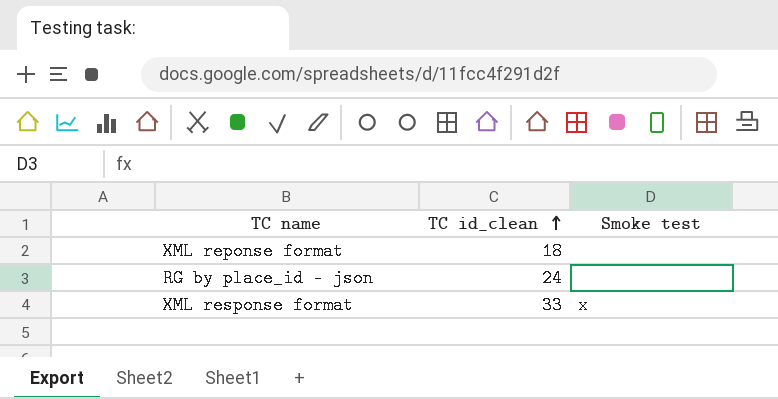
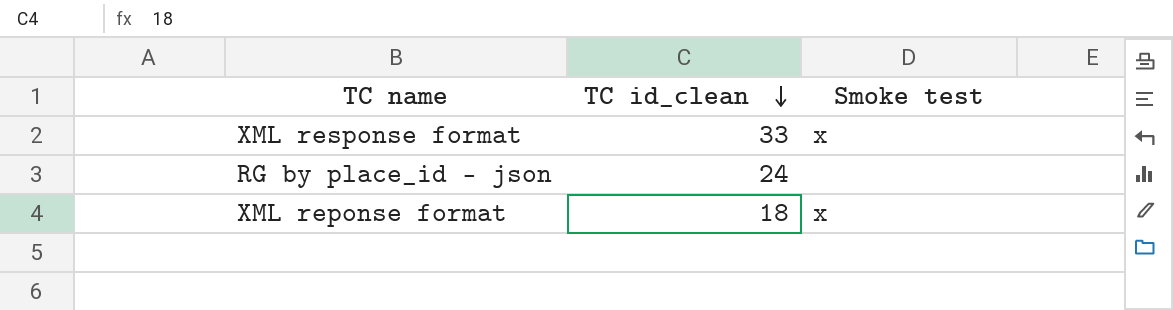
row order: TC id_clean ascending -> TC id_clean descending
XML reponse format | Smoke test: none -> x

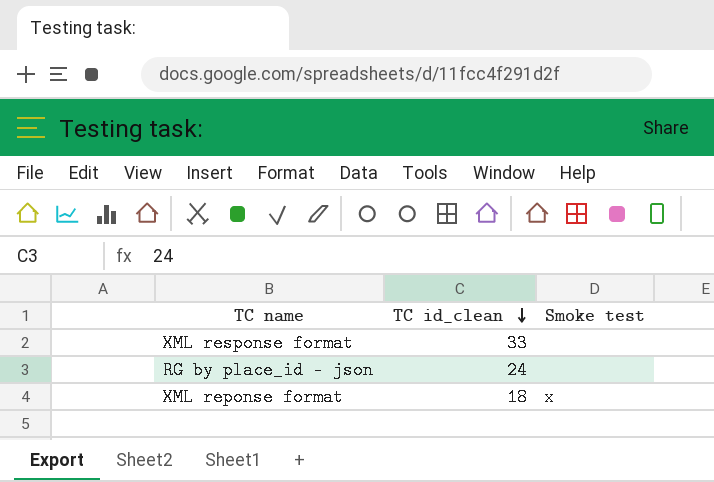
XML response format | Smoke test: x -> none

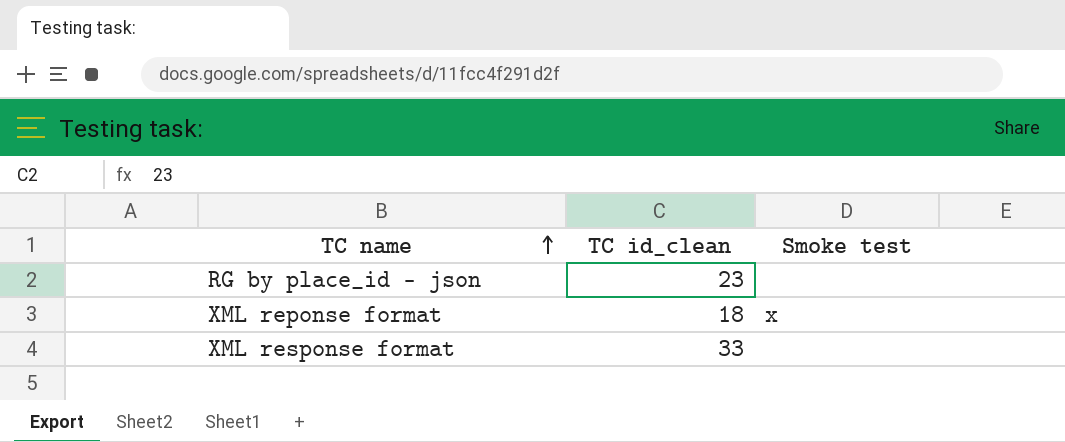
row order: TC id_clean descending -> TC name ascending
RG by place_id - json | TC id_clean: 24 -> 23

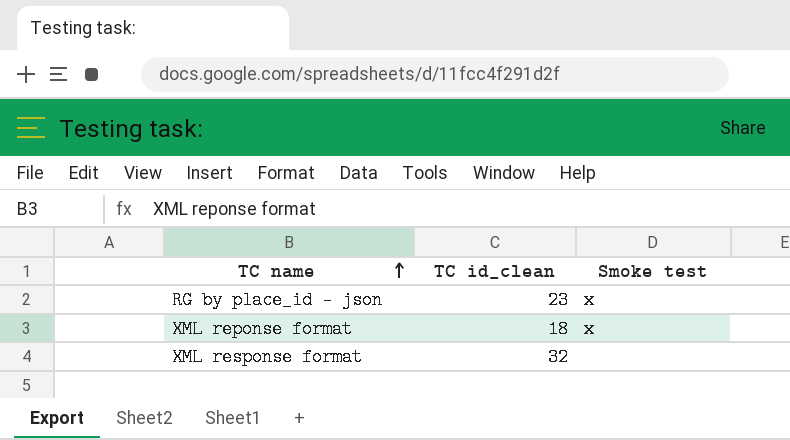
RG by place_id - json | Smoke test: none -> x
XML response format | TC id_clean: 33 -> 32

